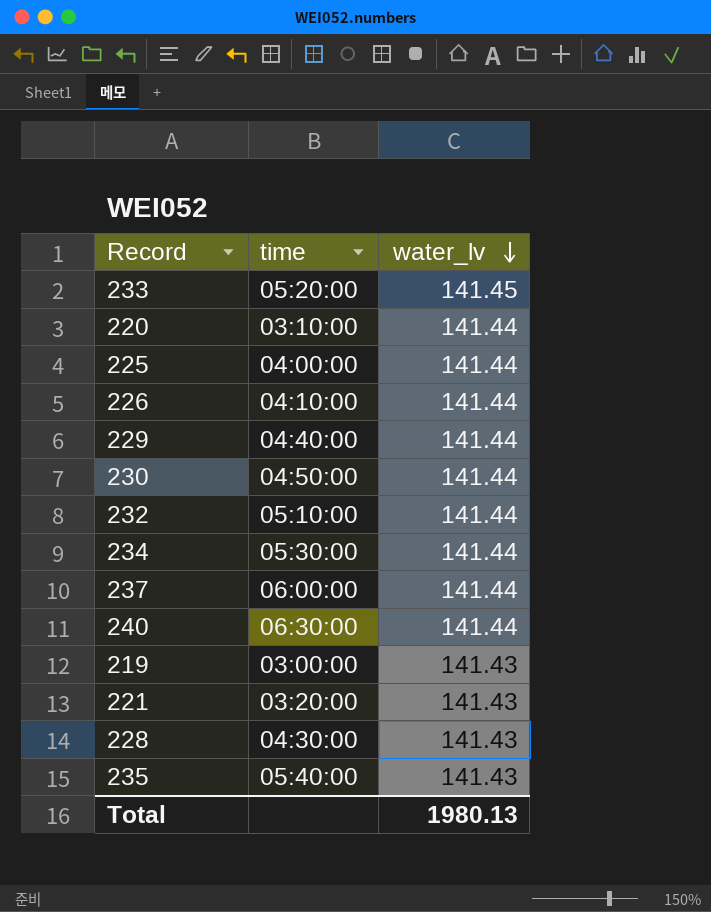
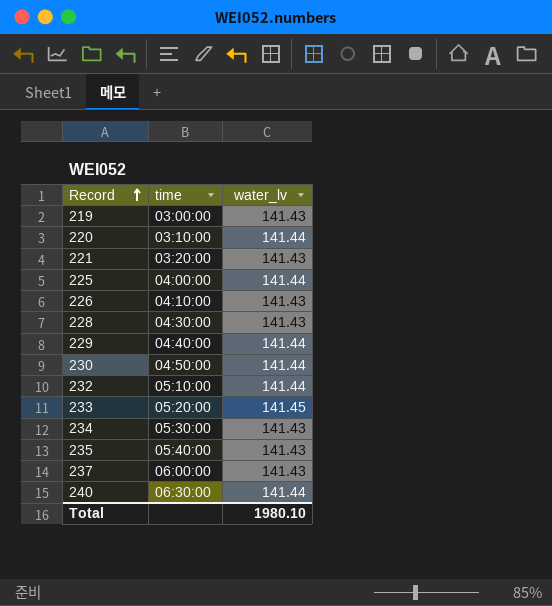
row order: water_lv descending -> Record ascending
226 | water_lv: 141.44 -> 141.43
234 | water_lv: 141.44 -> 141.43
237 | water_lv: 141.44 -> 141.43
Total | water_lv: 1980.13 -> 1980.10

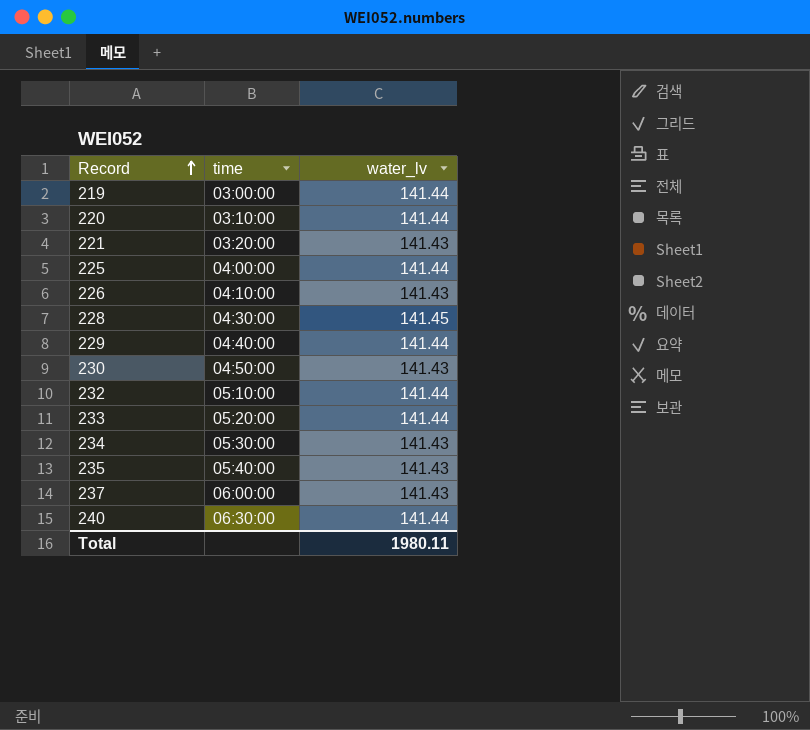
219 | water_lv: 141.43 -> 141.44
228 | water_lv: 141.43 -> 141.45
230 | water_lv: 141.44 -> 141.43
233 | water_lv: 141.45 -> 141.44
Total | water_lv: 1980.10 -> 1980.11

